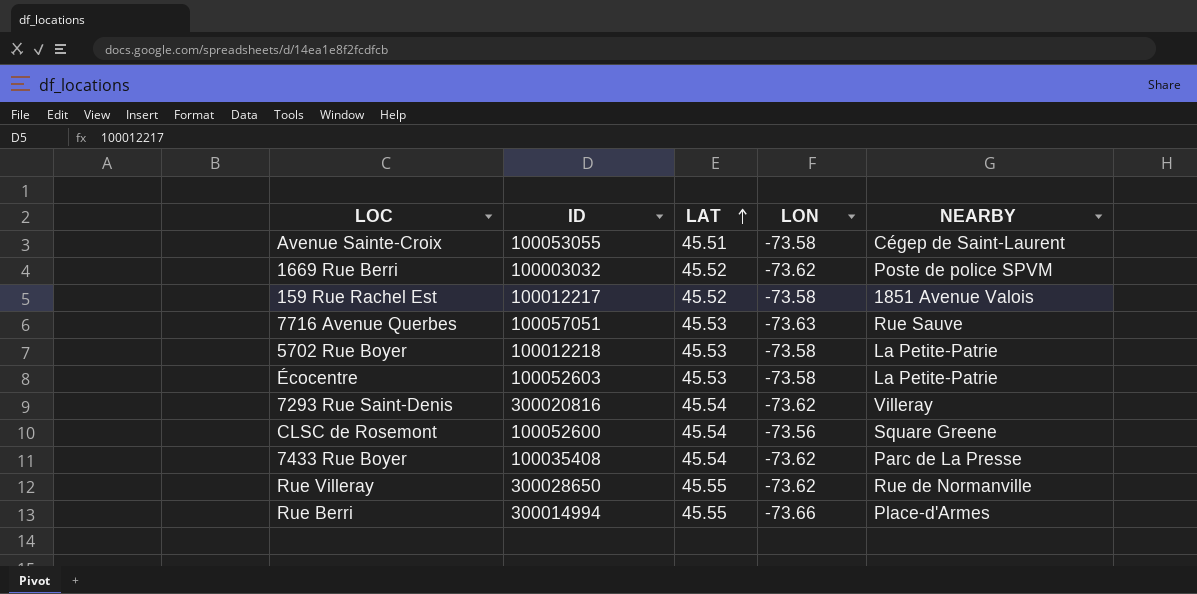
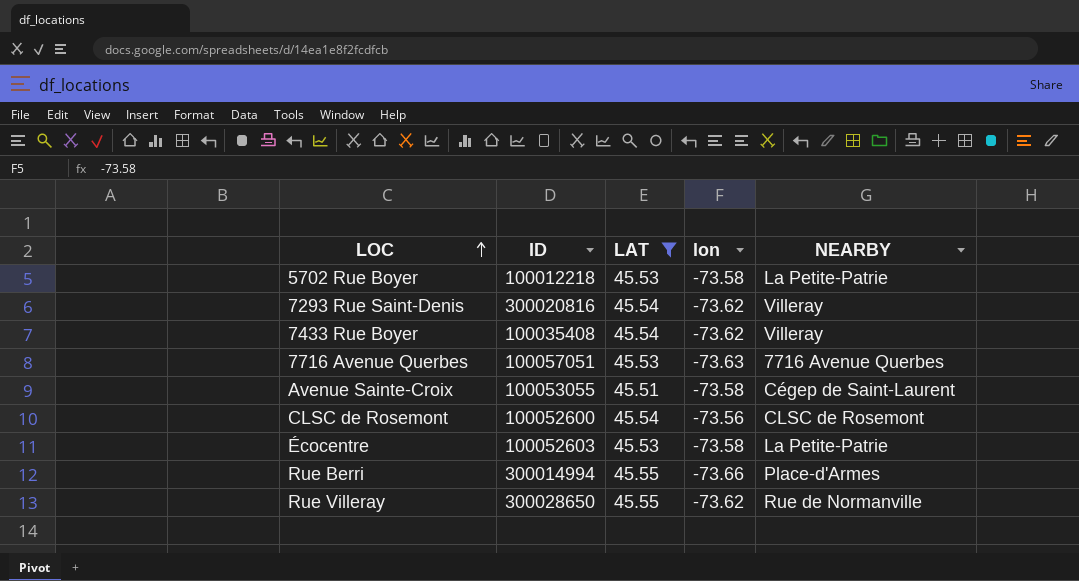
filter: none -> LAT != 45.52
row order: LAT ascending -> LOC ascending
column name: LON -> lon
7433 Rue Boyer | NEARBY: Parc de La Presse -> Villeray
7716 Avenue Querbes | NEARBY: Rue Sauve -> 7716 Avenue Querbes
CLSC de Rosemont | NEARBY: Square Greene -> CLSC de Rosemont

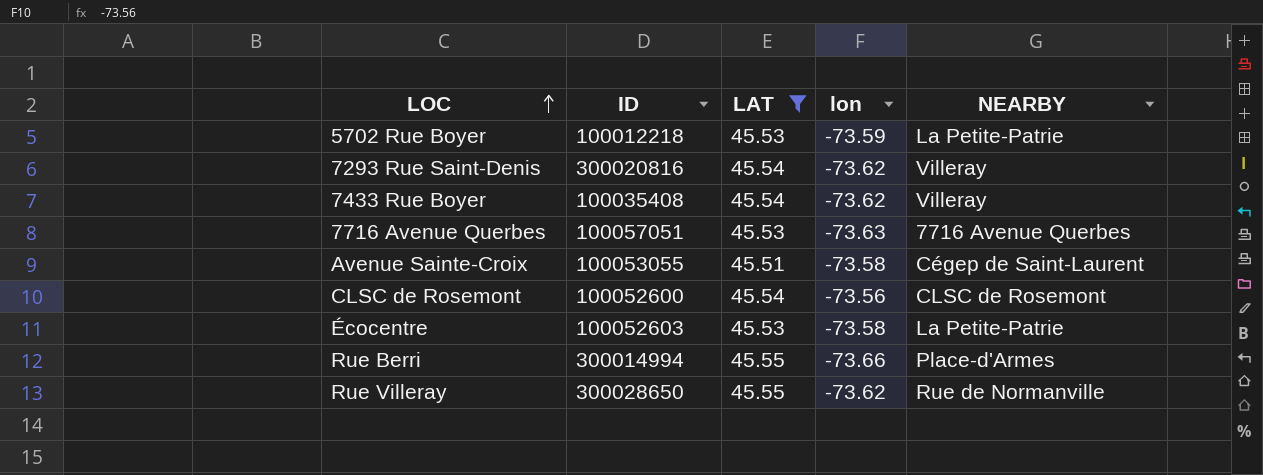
5702 Rue Boyer | lon: -73.58 -> -73.59

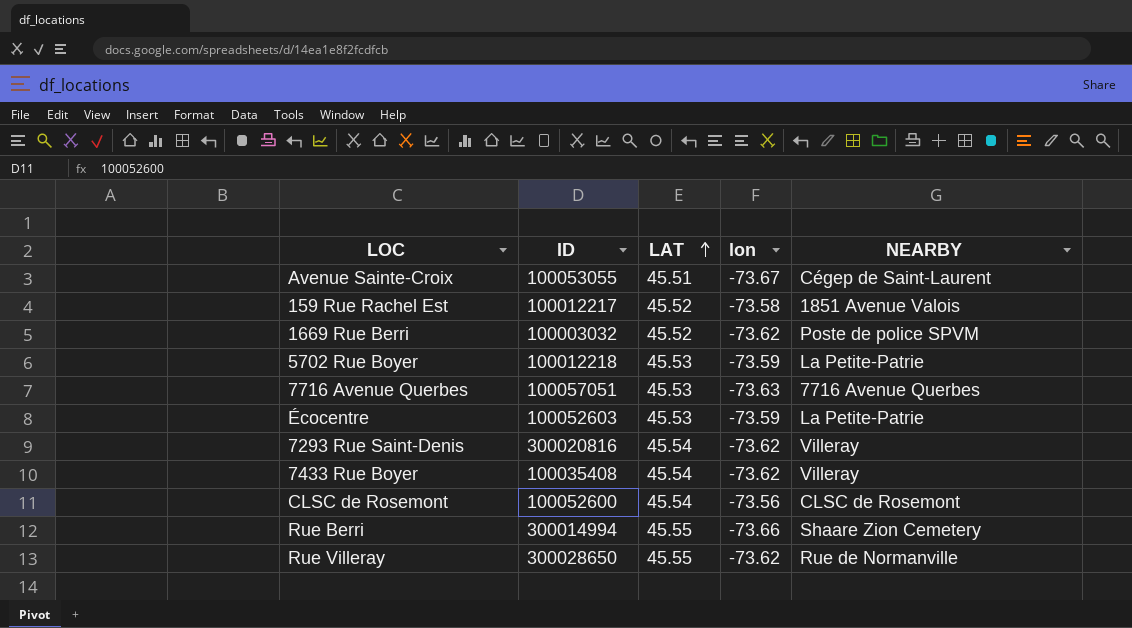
filter: LAT != 45.52 -> none
row order: LOC ascending -> LAT ascending
Avenue Sainte-Croix | lon: -73.58 -> -73.67
Écocentre | lon: -73.58 -> -73.59
Rue Berri | NEARBY: Place-d'Armes -> Shaare Zion Cemetery

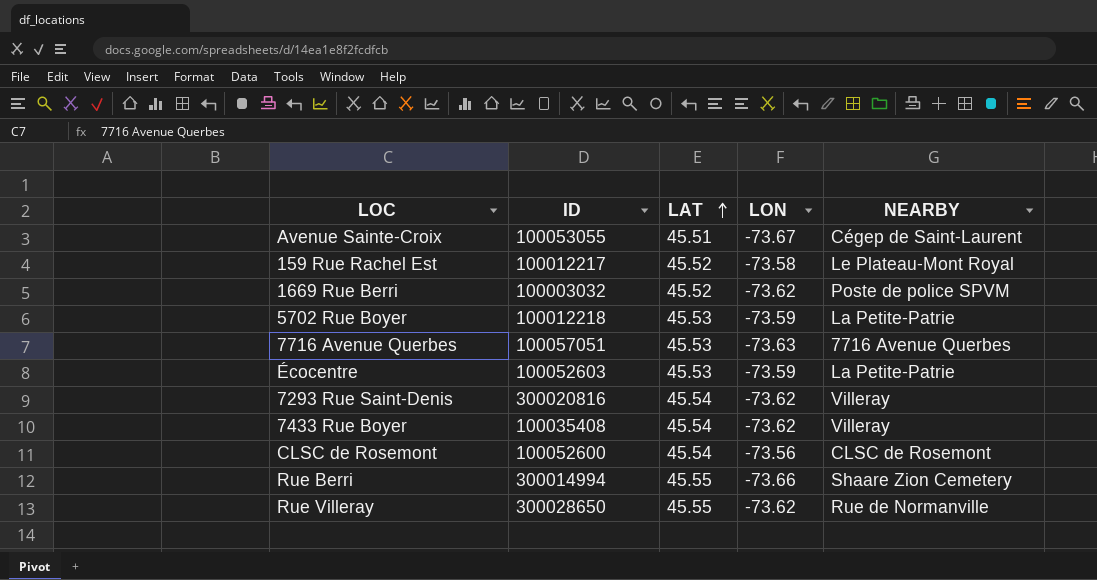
column name: lon -> LON
159 Rue Rachel Est | NEARBY: 1851 Avenue Valois -> Le Plateau-Mont Royal

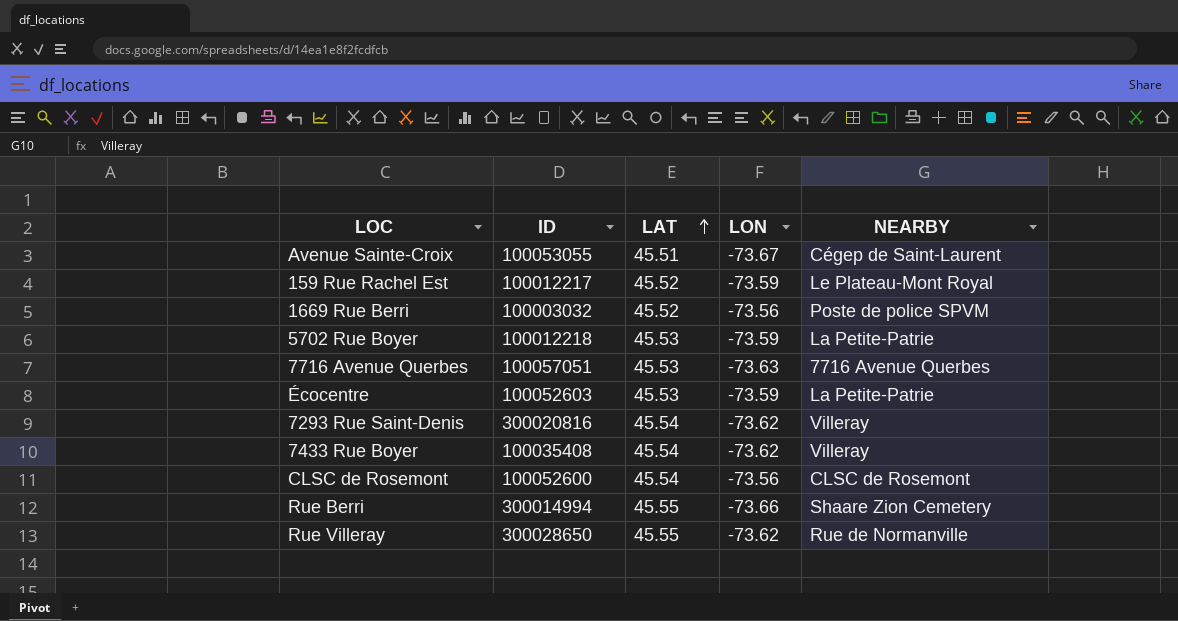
159 Rue Rachel Est | LON: -73.58 -> -73.59
1669 Rue Berri | LON: -73.62 -> -73.56

